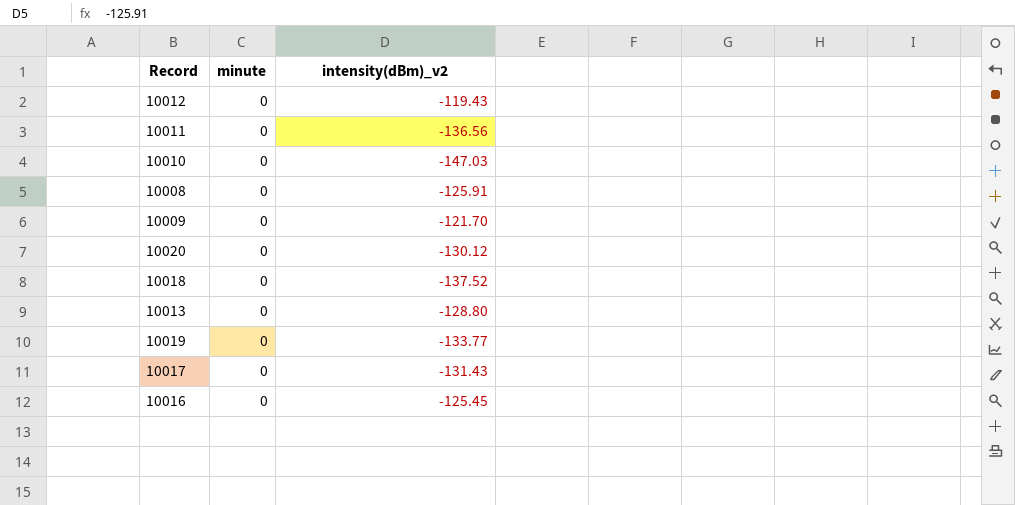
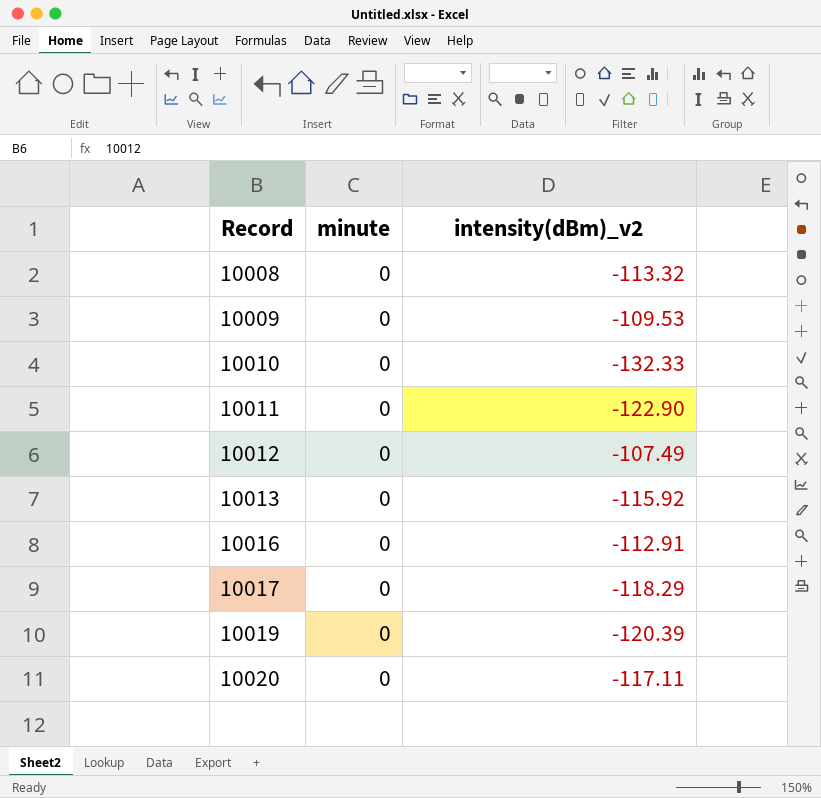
row order: none -> Record ascending
row 10018: 0 | -137.52 -> none
10008 | intensity(dBm)_v2: -125.91 -> -113.32
10009 | intensity(dBm)_v2: -121.70 -> -109.53
10010 | intensity(dBm)_v2: -147.03 -> -132.33
10011 | intensity(dBm)_v2: -136.56 -> -122.90
10012 | intensity(dBm)_v2: -119.43 -> -107.49
10013 | intensity(dBm)_v2: -128.80 -> -115.92
10016 | intensity(dBm)_v2: -125.45 -> -112.91
10017 | intensity(dBm)_v2: -131.43 -> -118.29
10019 | intensity(dBm)_v2: -133.77 -> -120.39
10020 | intensity(dBm)_v2: -130.12 -> -117.11

